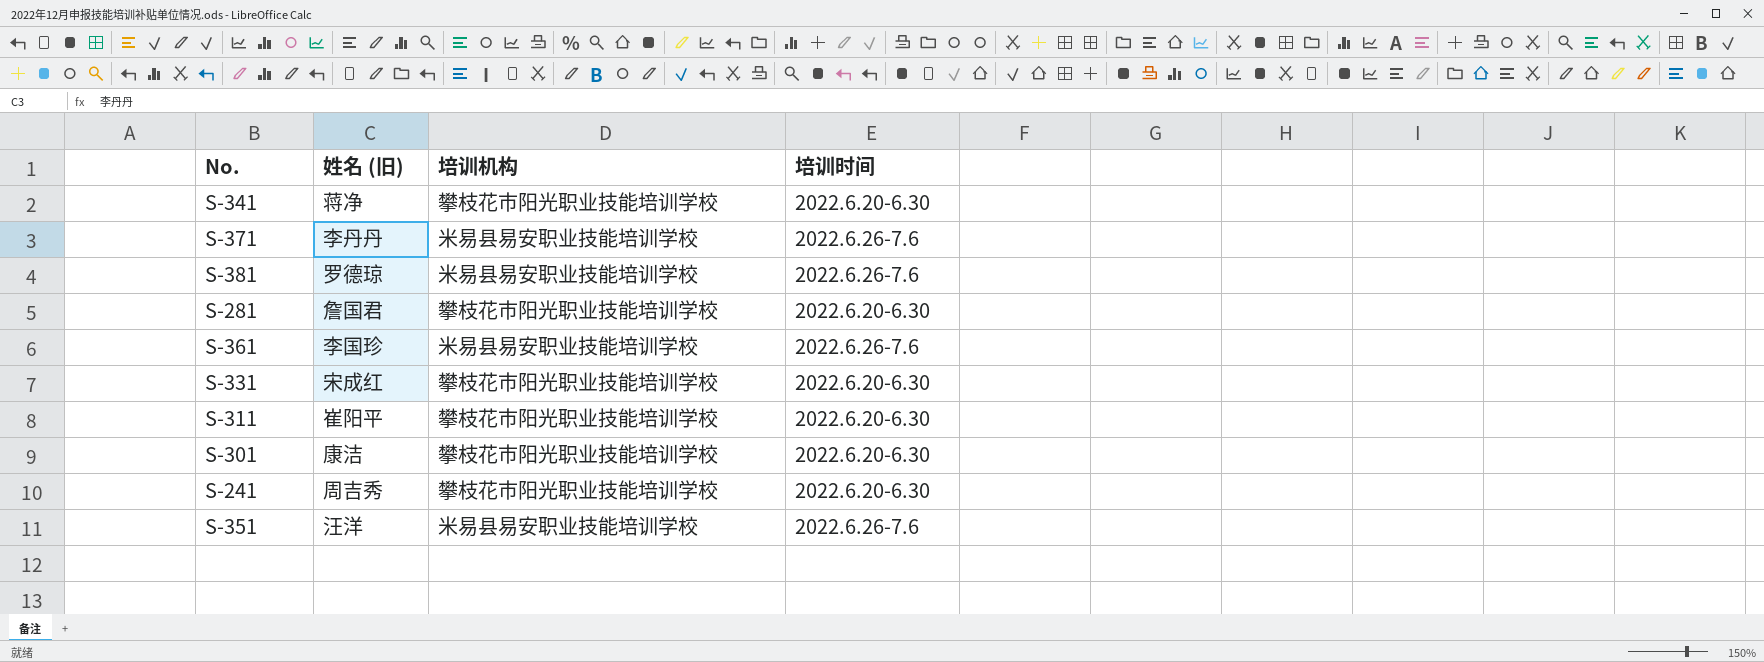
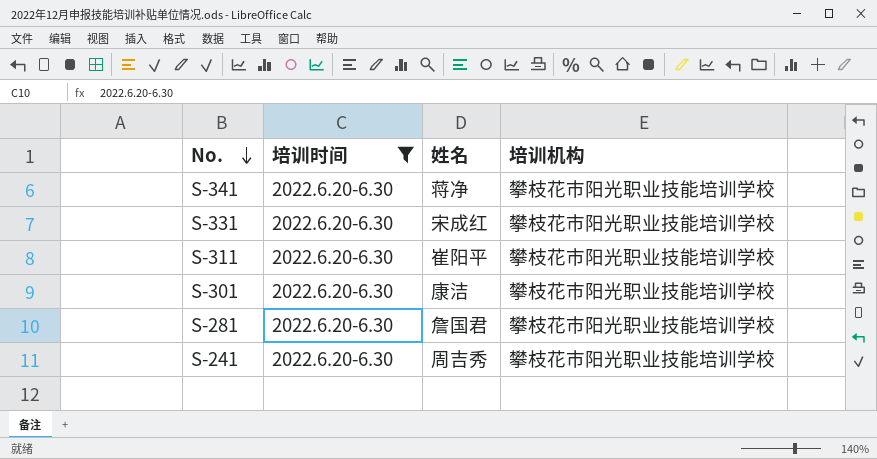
filter: none -> 培训时间 = 2022.6.20-6.30
row order: none -> No. descending
column 培训时间 | position: 4 -> 2
column name: 姓名 (旧) -> 姓名

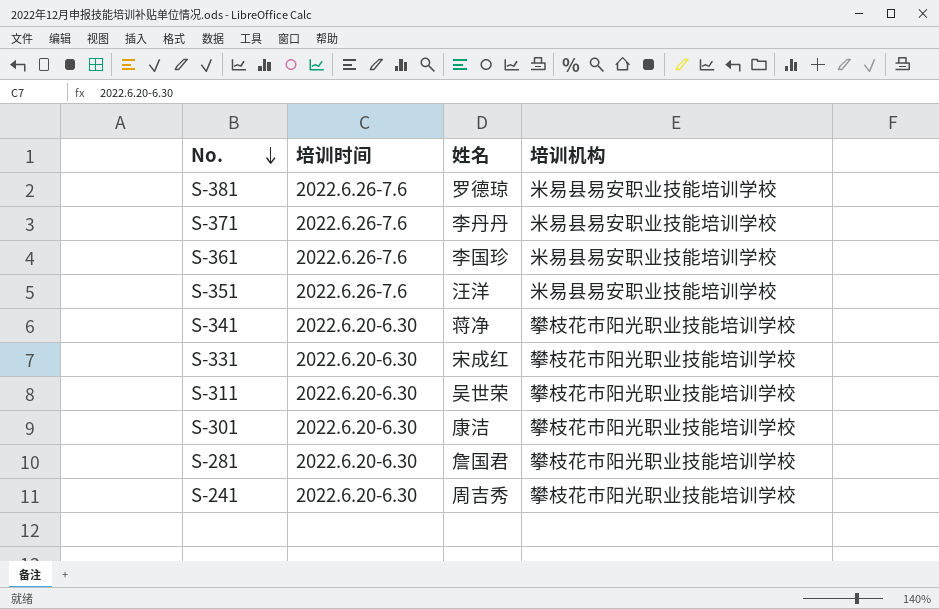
filter: 培训时间 = 2022.6.20-6.30 -> none
S-311 | 姓名: 崔阳平 -> 吴世荣

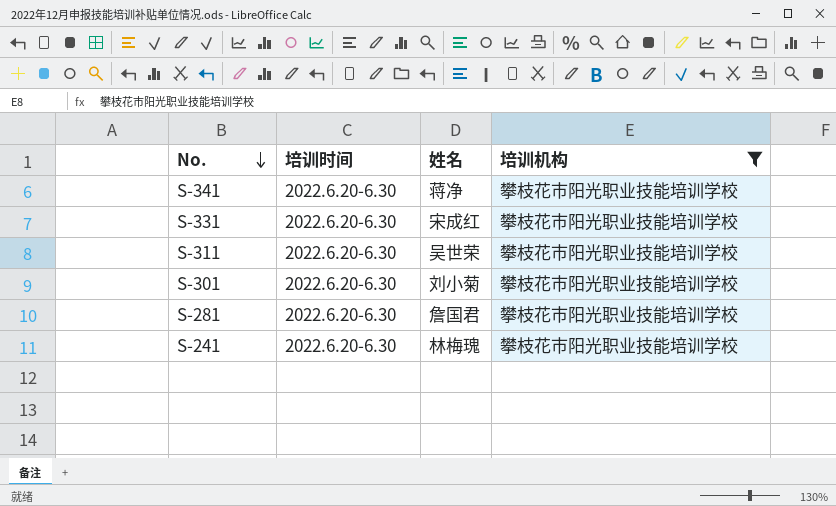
filter: none -> 培训机构 = 攀枝花市阳光职业技能培训学校
S-301 | 姓名: 康洁 -> 刘小菊
S-241 | 姓名: 周吉秀 -> 林梅瑰

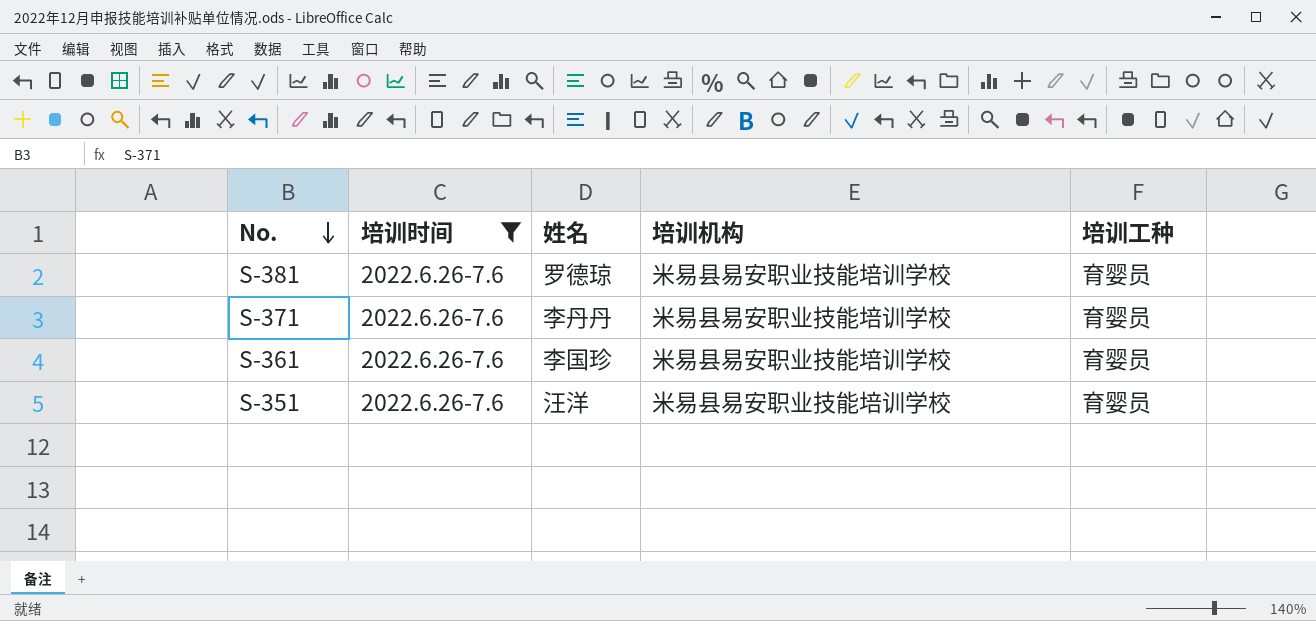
filter: 培训机构 = 攀枝花市阳光职业技能培训学校 -> 培训时间 = 2022.6.26-7.6
column 培训工种 | position: none -> 5

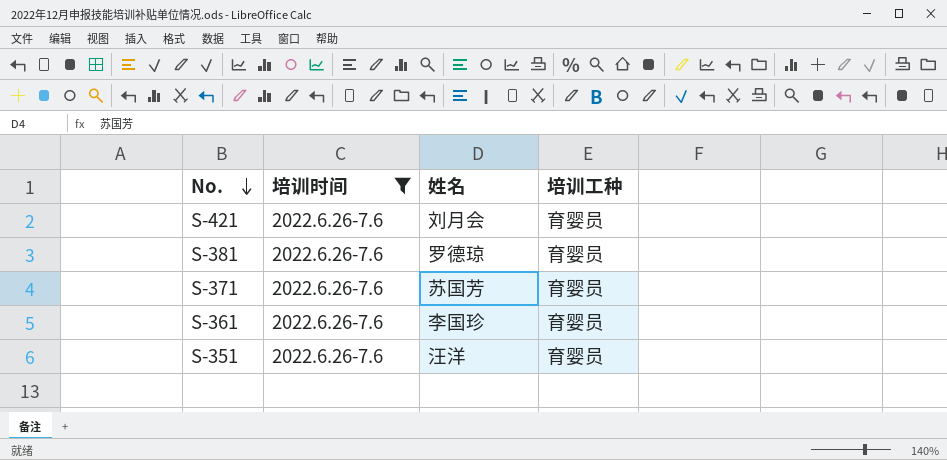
column 培训机构 | position: 4 -> none
row S-421: none -> 2022.6.26-7.6 | 刘月会 | 育婴员
S-371 | 姓名: 李丹丹 -> 苏国芳

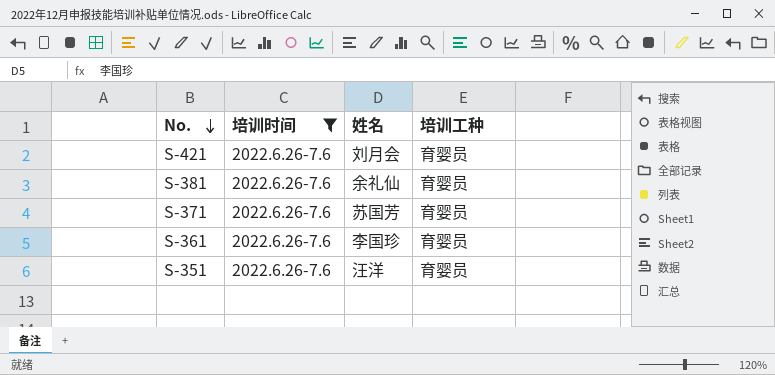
S-381 | 姓名: 罗德琼 -> 余礼仙

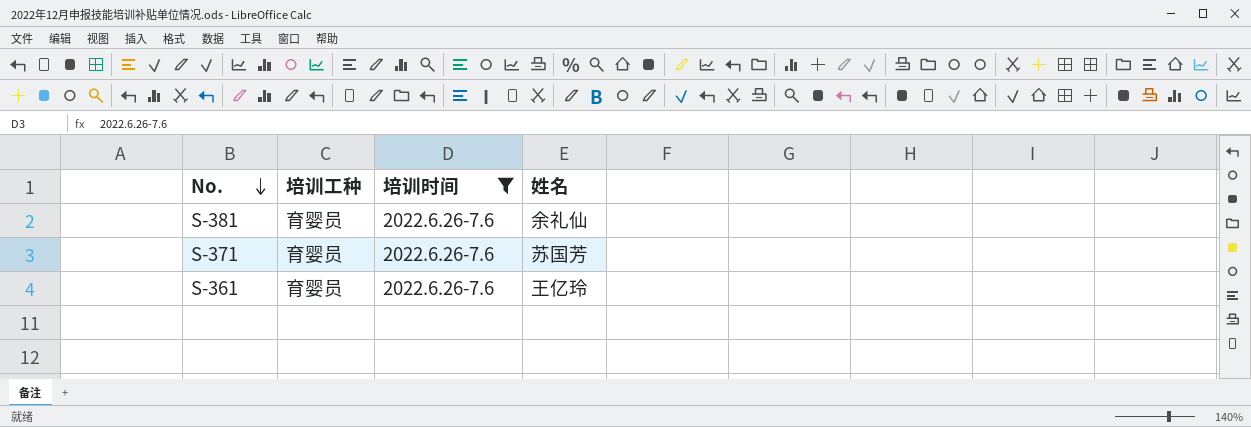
column 培训工种 | position: 4 -> 2
row S-421: 2022.6.26-7.6 | 刘月会 | 育婴员 -> none
row S-351: 2022.6.26-7.6 | 汪洋 | 育婴员 -> none
S-361 | 姓名: 李国珍 -> 王亿玲

